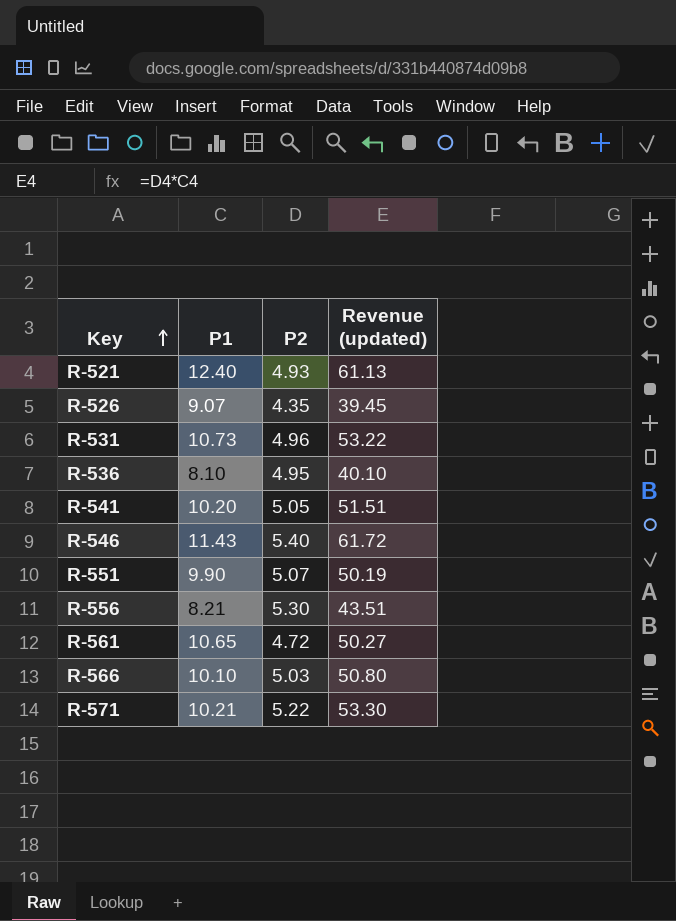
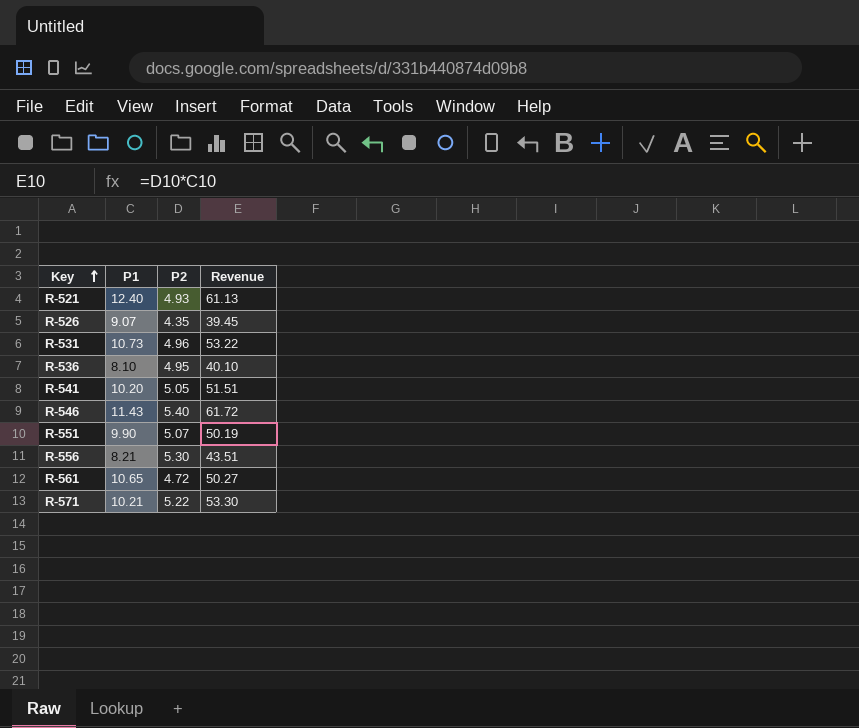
column name: Revenue (updated) -> Revenue
row R-566: 10.10 | 5.03 | 50.80 -> none

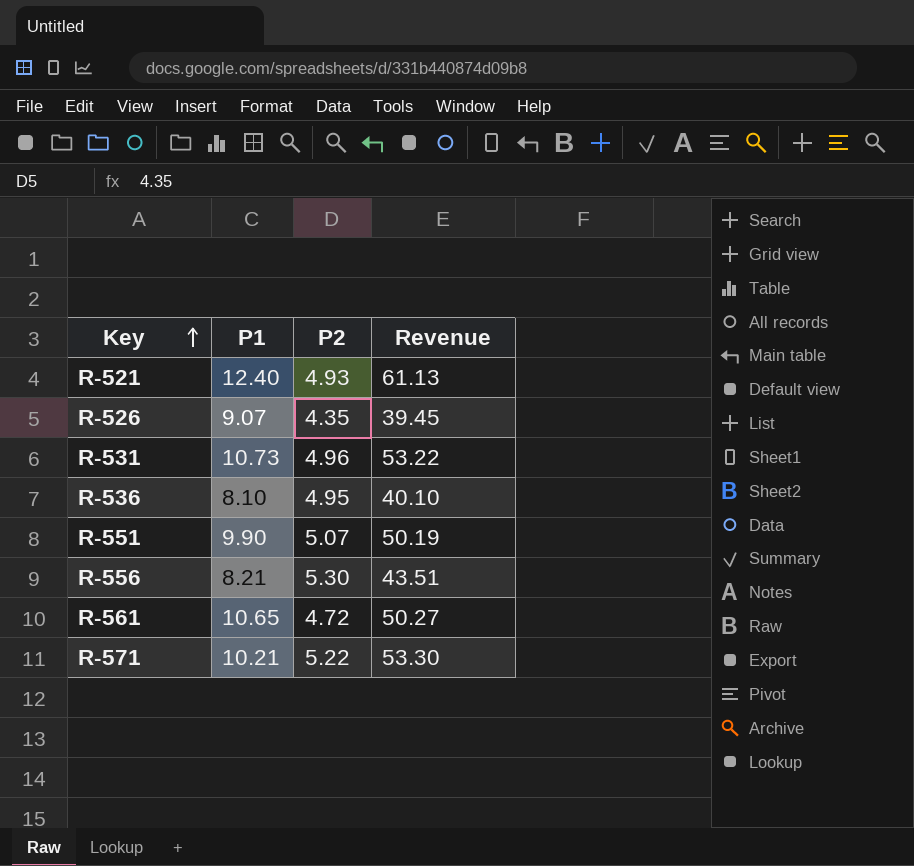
row R-541: 10.20 | 5.05 | 51.51 -> none
row R-546: 11.43 | 5.40 | 61.72 -> none

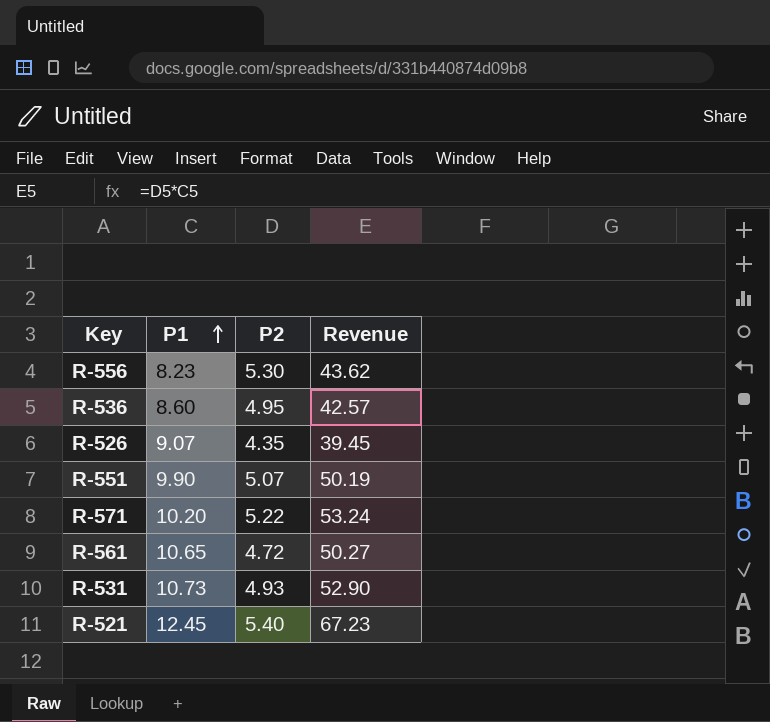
row order: Key ascending -> P1 ascending
R-556 | P1: 8.21 -> 8.23
R-556 | Revenue: 43.51 -> 43.62
R-536 | P1: 8.10 -> 8.60
R-536 | Revenue: 40.10 -> 42.57
R-571 | P1: 10.21 -> 10.20
R-571 | Revenue: 53.30 -> 53.24
R-531 | P2: 4.96 -> 4.93
R-531 | Revenue: 53.22 -> 52.90
R-521 | P1: 12.40 -> 12.45
R-521 | P2: 4.93 -> 5.40
R-521 | Revenue: 61.13 -> 67.23

